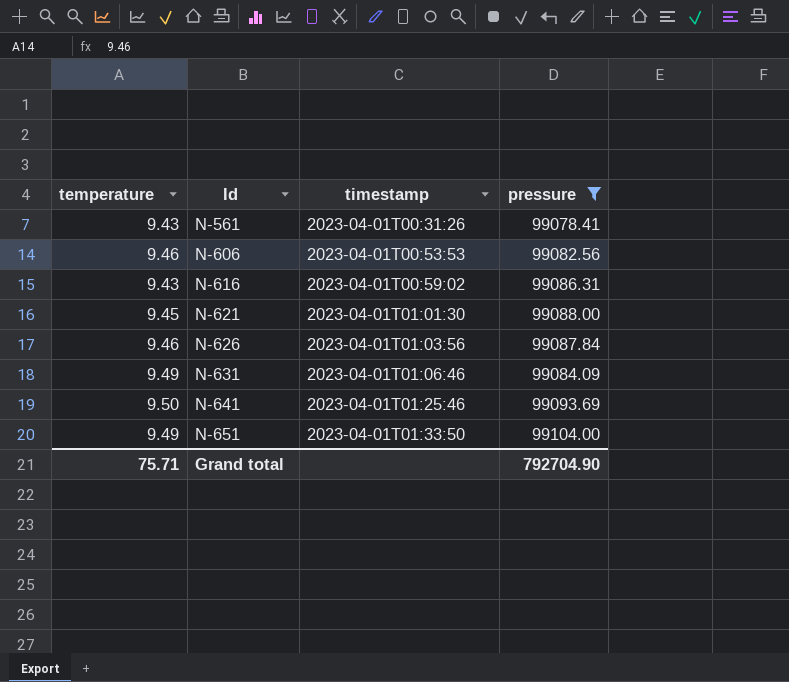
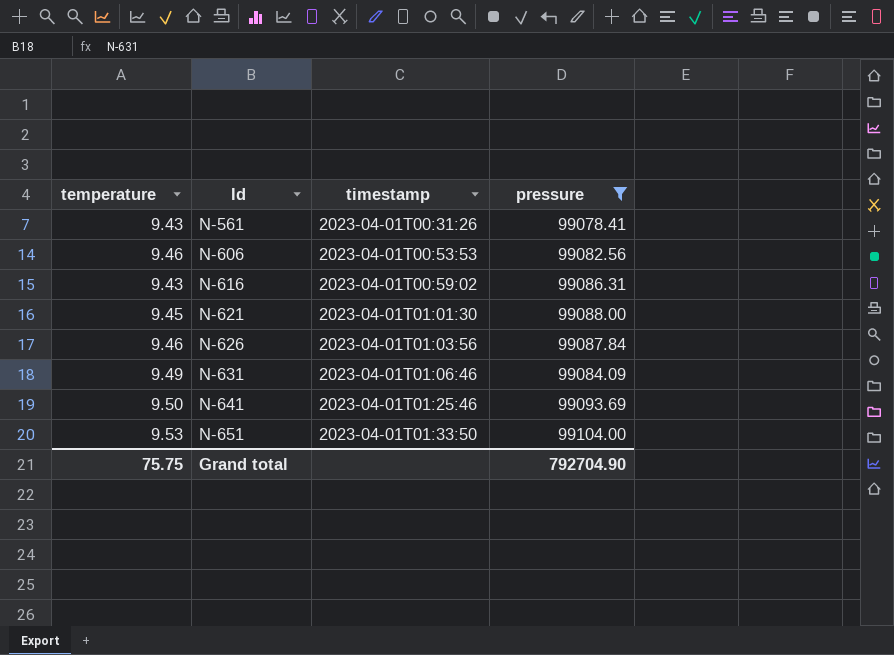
N-651 | temperature: 9.49 -> 9.53
Grand total | temperature: 75.71 -> 75.75

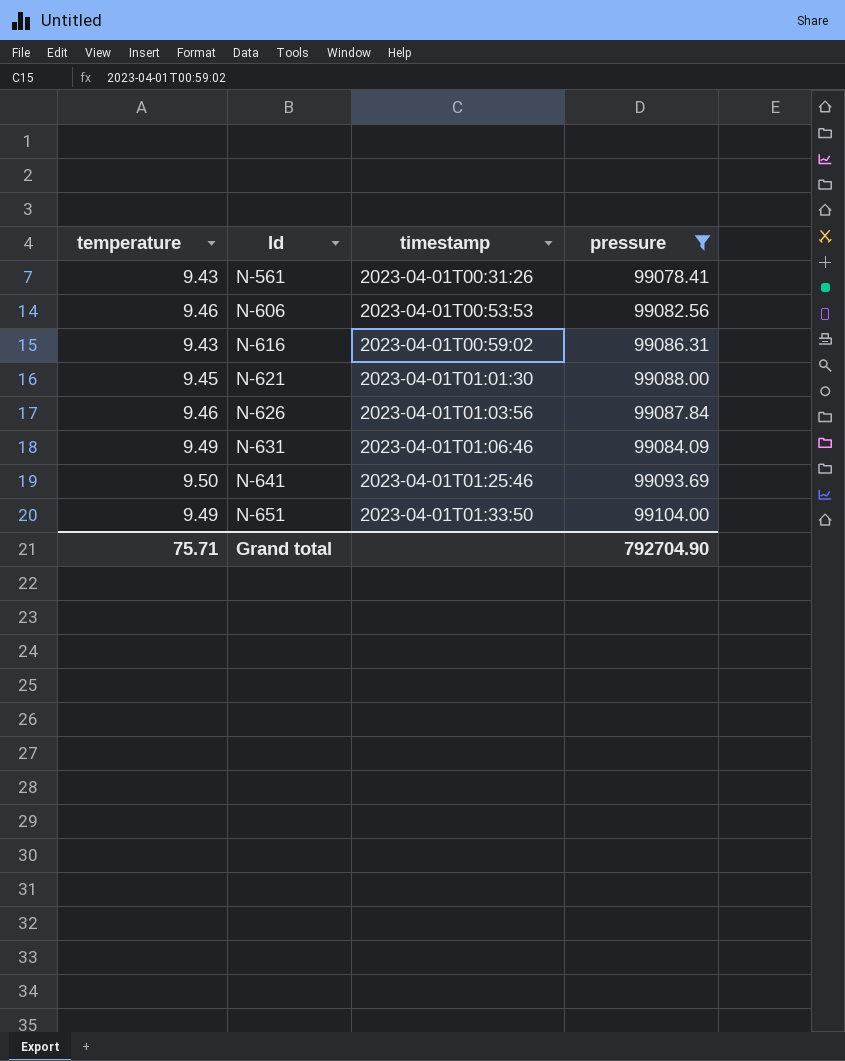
N-651 | temperature: 9.53 -> 9.49
Grand total | temperature: 75.75 -> 75.71

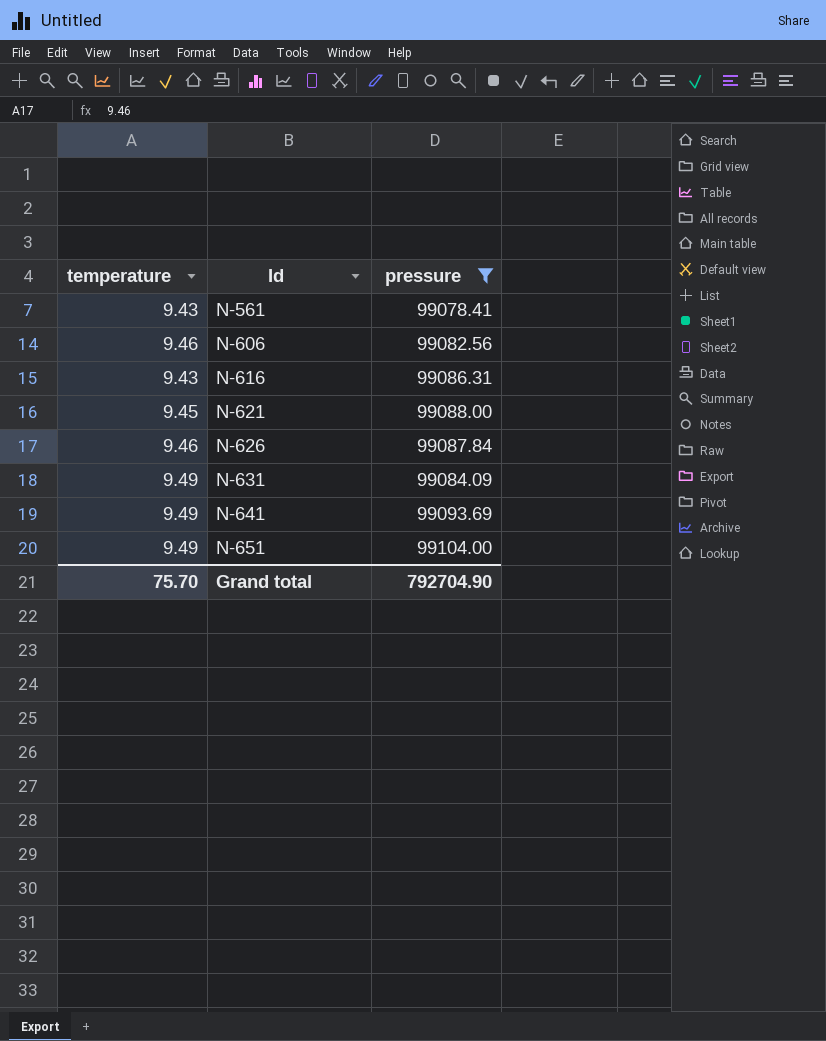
column timestamp | position: 3 -> none
N-641 | temperature: 9.50 -> 9.49
Grand total | temperature: 75.71 -> 75.70

